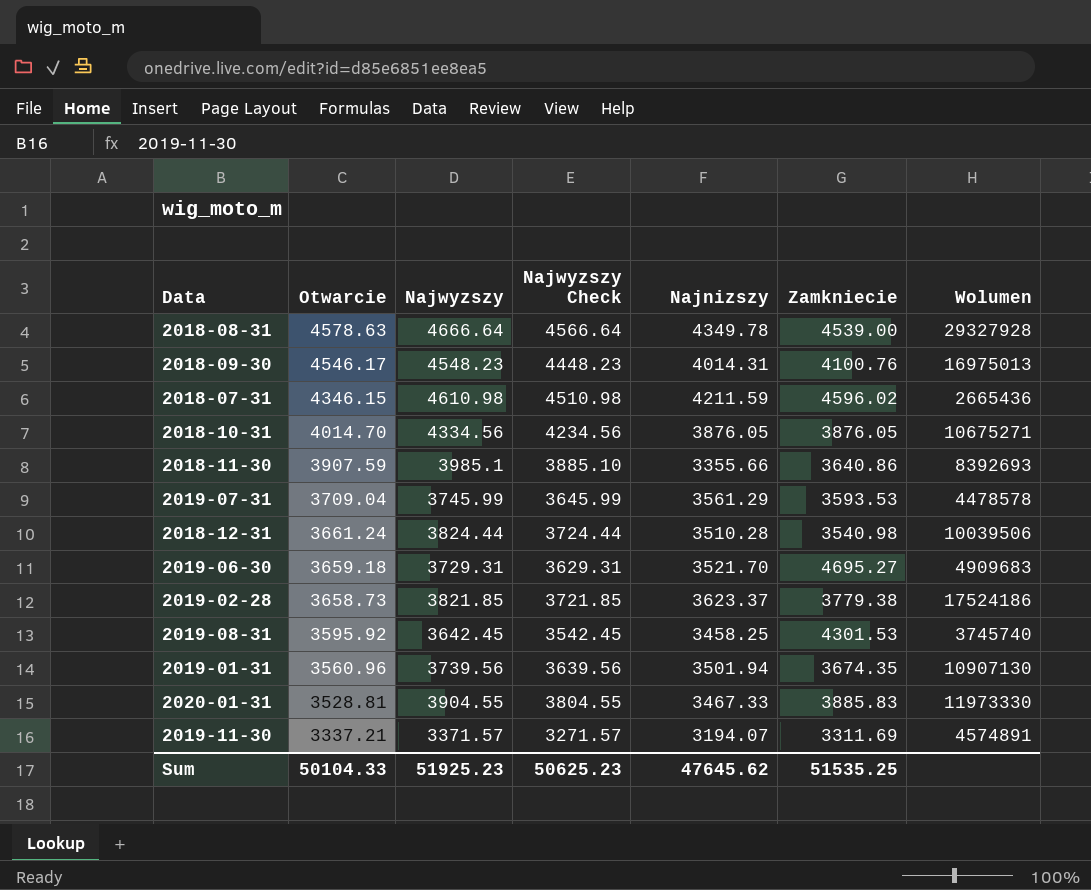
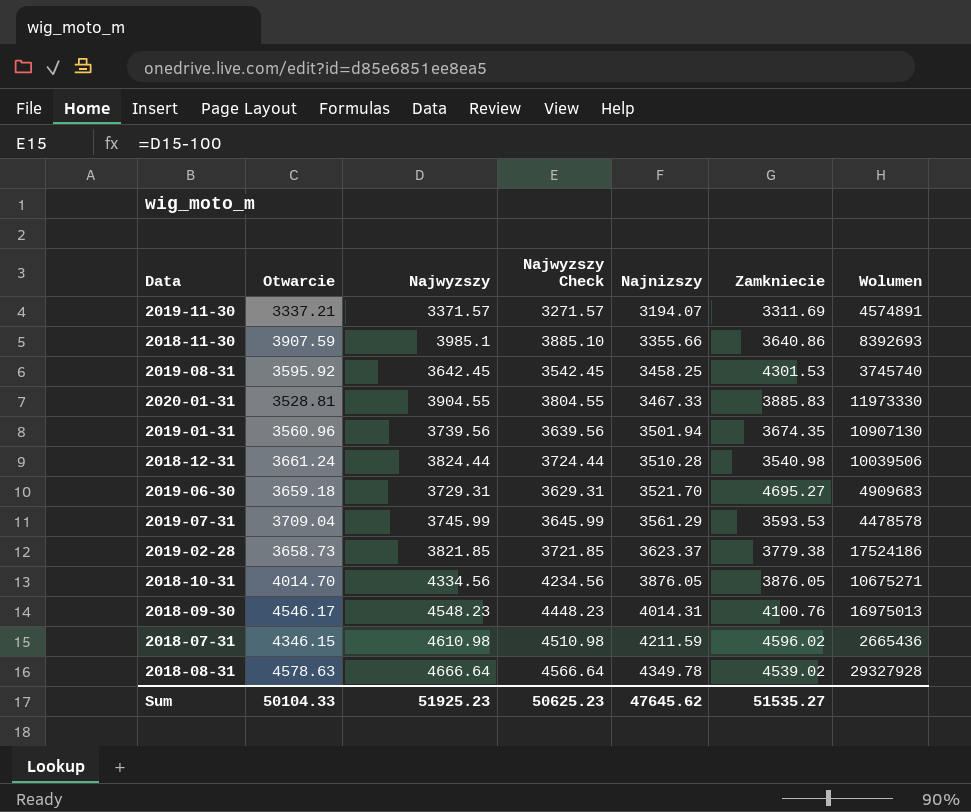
row order: Otwarcie descending -> Najnizszy ascending
2018-08-31 | Zamkniecie: 4539.00 -> 4539.02
Sum | Zamkniecie: 51535.25 -> 51535.27

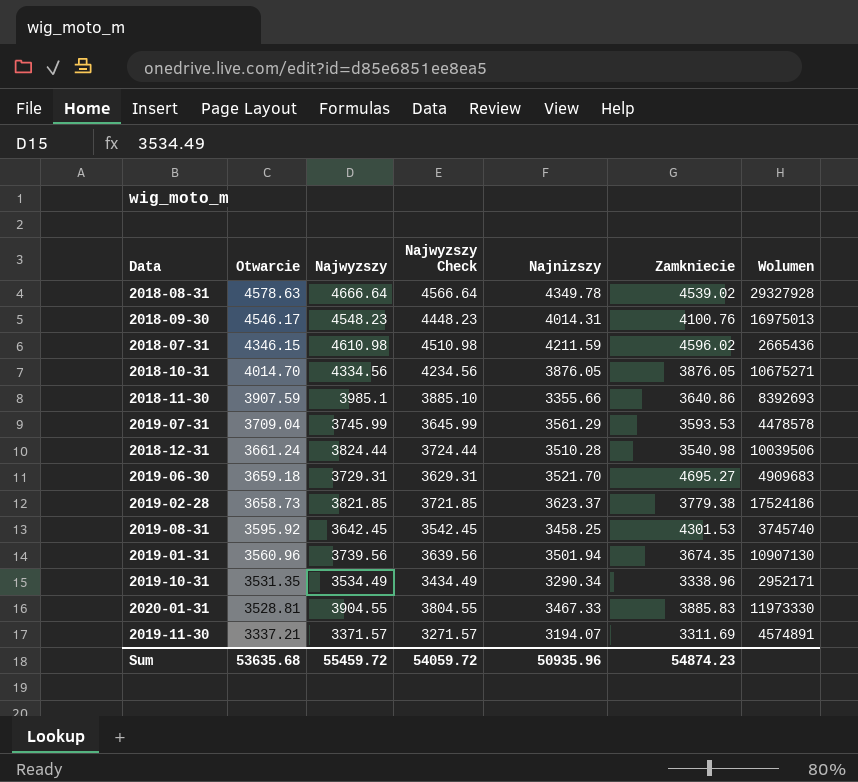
row order: Najnizszy ascending -> Otwarcie descending
row 2019-10-31: none -> 3531.35 | 3534.49 | 3434.49 | 3290.34 | 3338.96 | 2952171
Sum | Otwarcie: 50104.33 -> 53635.68
Sum | Najwyzszy: 51925.23 -> 55459.72
Sum | Najwyzszy Check: 50625.23 -> 54059.72
Sum | Najnizszy: 47645.62 -> 50935.96
Sum | Zamkniecie: 51535.27 -> 54874.23

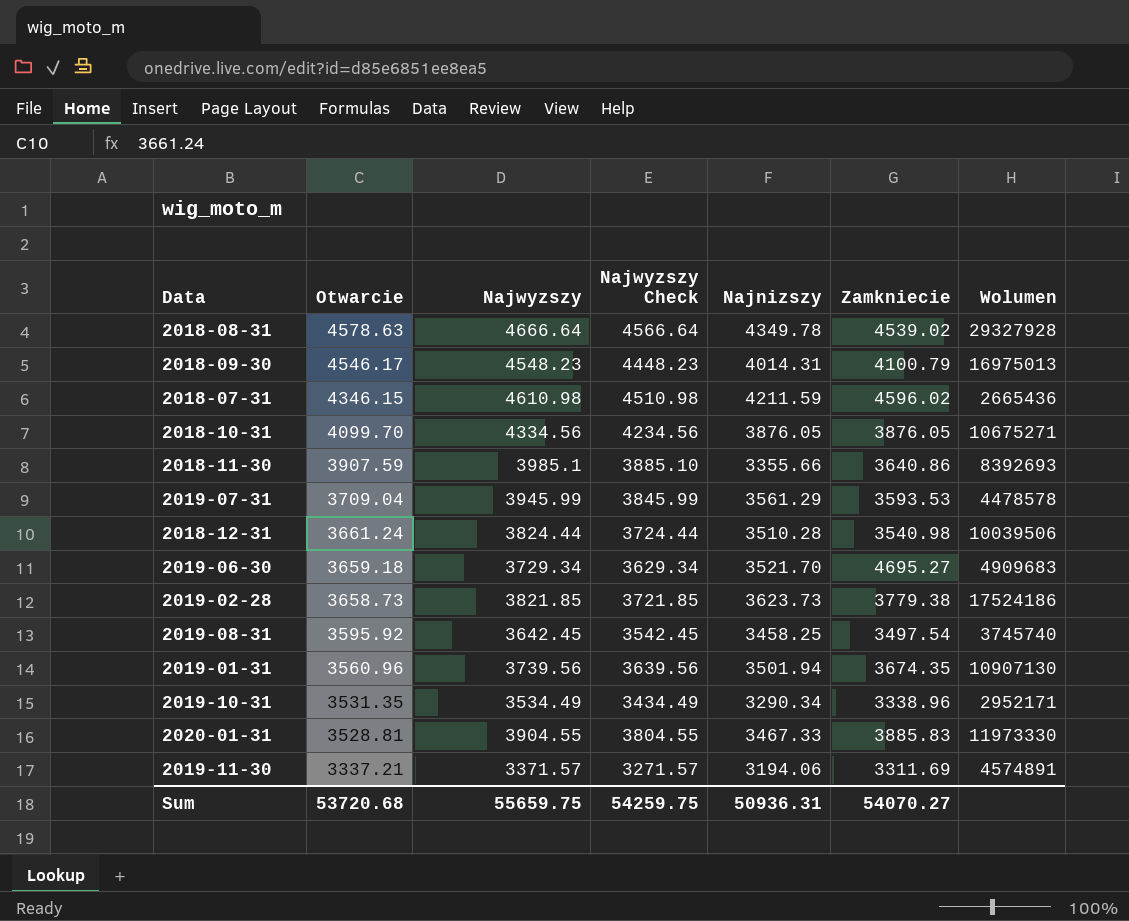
2018-09-30 | Zamkniecie: 4100.76 -> 4100.79
2018-10-31 | Otwarcie: 4014.70 -> 4099.70
2019-07-31 | Najwyzszy: 3745.99 -> 3945.99
2019-07-31 | Najwyzszy Check: 3645.99 -> 3845.99
2019-06-30 | Najwyzszy: 3729.31 -> 3729.34
2019-06-30 | Najwyzszy Check: 3629.31 -> 3629.34
2019-02-28 | Najnizszy: 3623.37 -> 3623.73
2019-08-31 | Zamkniecie: 4301.53 -> 3497.54
2019-11-30 | Najnizszy: 3194.07 -> 3194.06
Sum | Otwarcie: 53635.68 -> 53720.68
Sum | Najwyzszy: 55459.72 -> 55659.75
Sum | Najwyzszy Check: 54059.72 -> 54259.75
Sum | Najnizszy: 50935.96 -> 50936.31
Sum | Zamkniecie: 54874.23 -> 54070.27

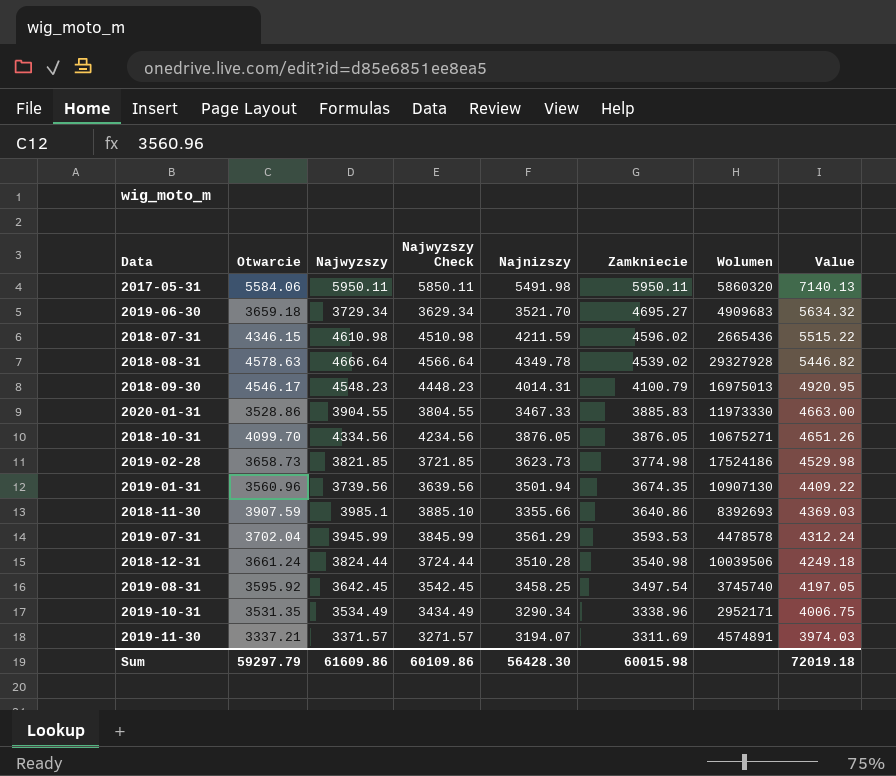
row order: Otwarcie descending -> Zamkniecie descending
column Value | formula: none -> [Zamkniecie] * 1.2
row 2017-05-31: none -> 5584.06 | 5950.11 | 5850.11 | 5491.98 | 5950.11 | 5860320 | 7140.13
2020-01-31 | Otwarcie: 3528.81 -> 3528.86
2019-02-28 | Zamkniecie: 3779.38 -> 3774.98
2019-07-31 | Otwarcie: 3709.04 -> 3702.04
2019-11-30 | Najnizszy: 3194.06 -> 3194.07
Sum | Otwarcie: 53720.68 -> 59297.79
Sum | Najwyzszy: 55659.75 -> 61609.86
Sum | Najwyzszy Check: 54259.75 -> 60109.86
Sum | Najnizszy: 50936.31 -> 56428.30
Sum | Zamkniecie: 54070.27 -> 60015.98

